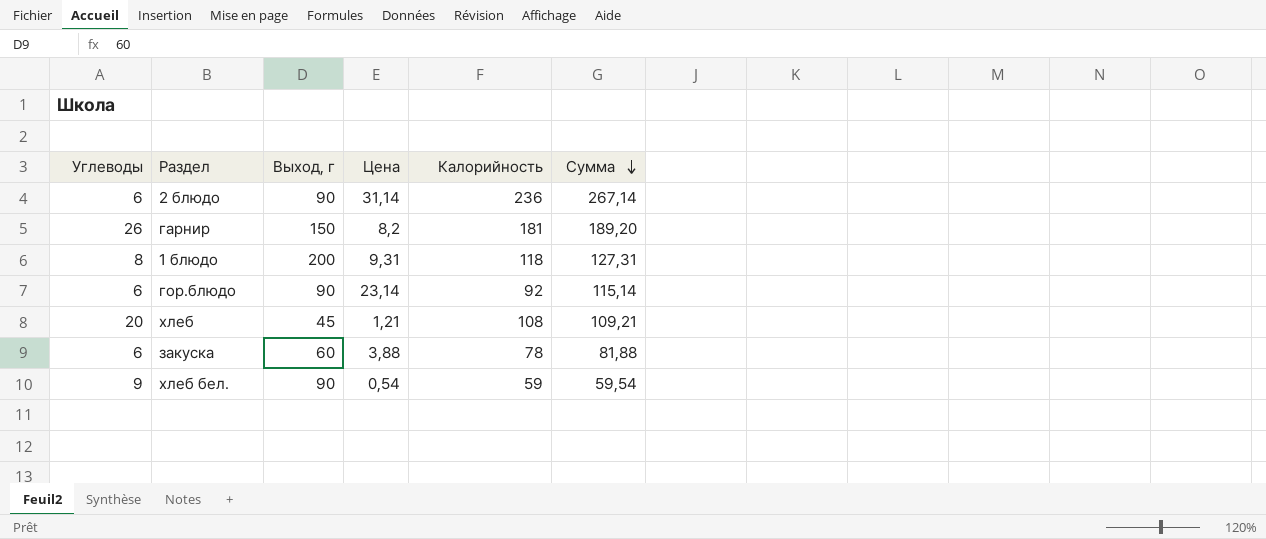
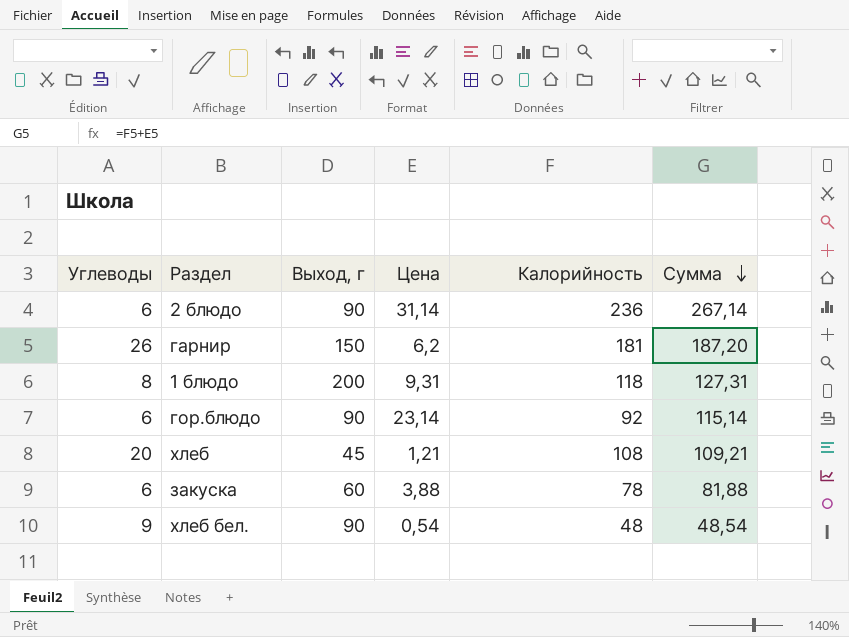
гарнир | Цена: 8,2 -> 6,2
гарнир | Сумма: 189,20 -> 187,20
хлеб бел. | Калорийность: 59 -> 48
хлеб бел. | Сумма: 59,54 -> 48,54

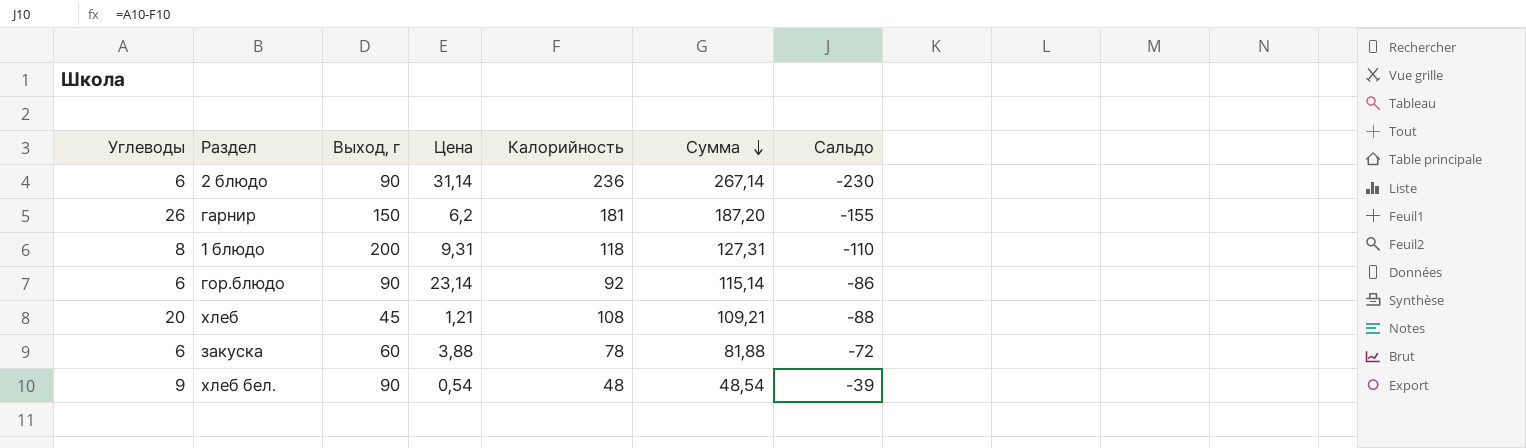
column Сальдо | formula: none -> [Углеводы] - [Калорийность]

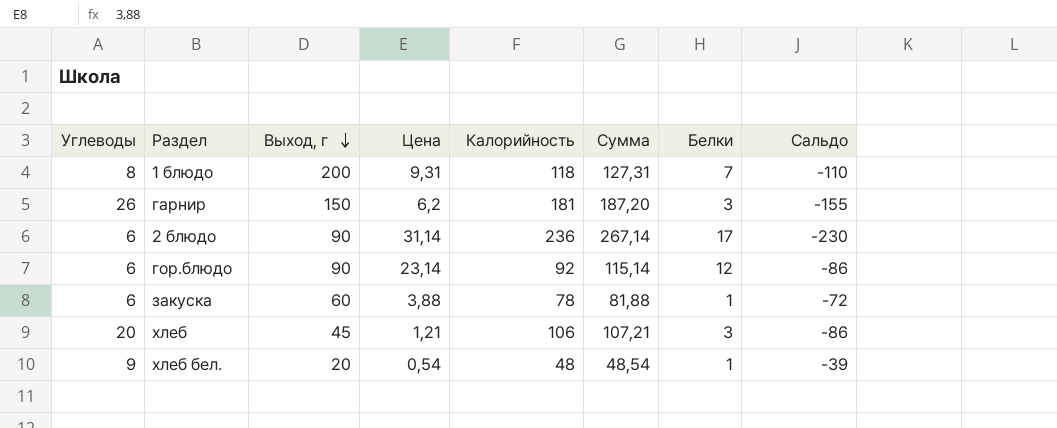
row order: Сумма descending -> Выход, г descending
column Белки | position: none -> 7
хлеб | Калорийность: 108 -> 106
хлеб | Сумма: 109,21 -> 107,21
хлеб | Сальдо: -88 -> -86
хлеб бел. | Выход, г: 90 -> 20

